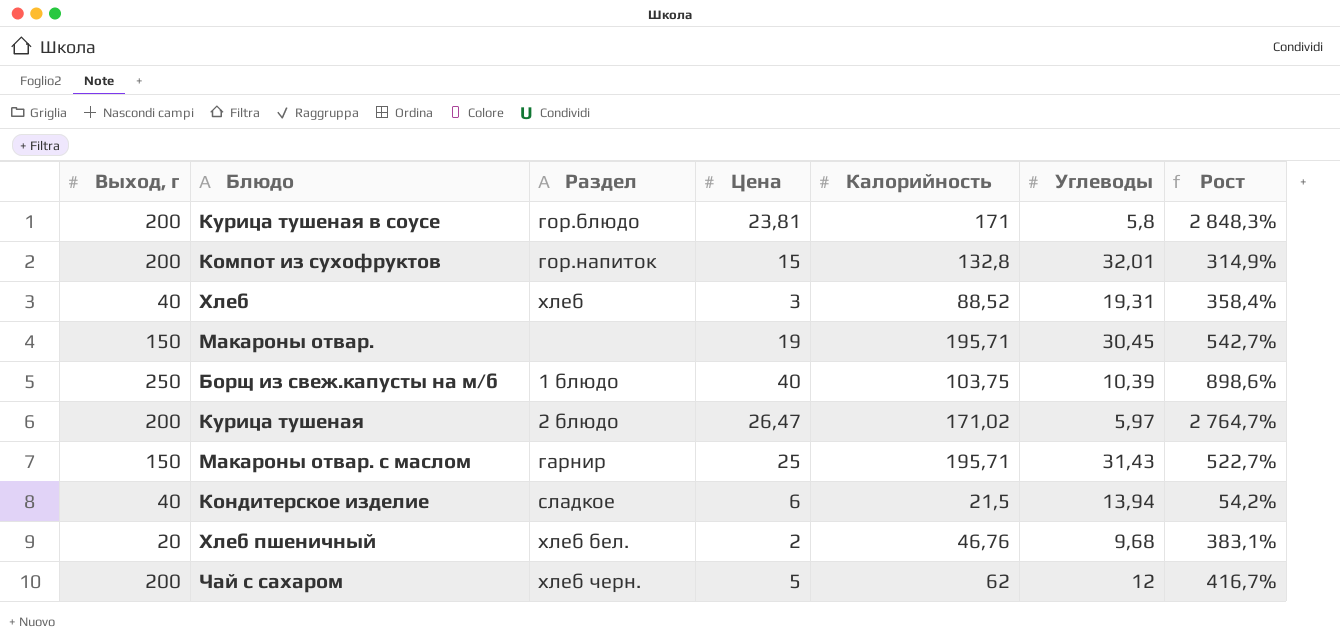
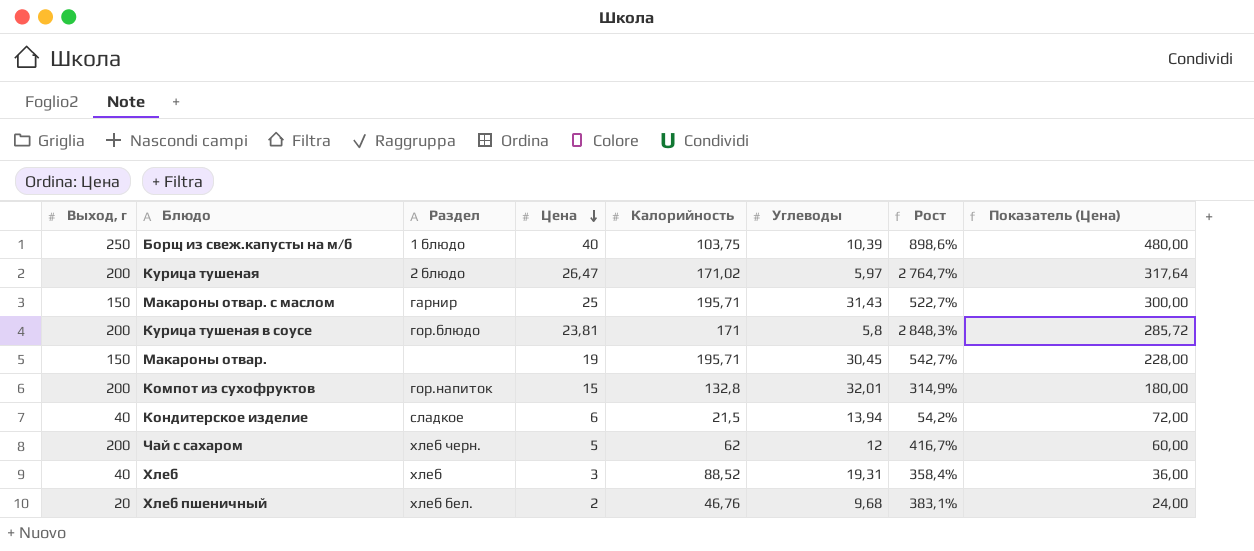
row order: none -> Цена descending
column Показатель (Цена) | formula: none -> [Цена] * 12

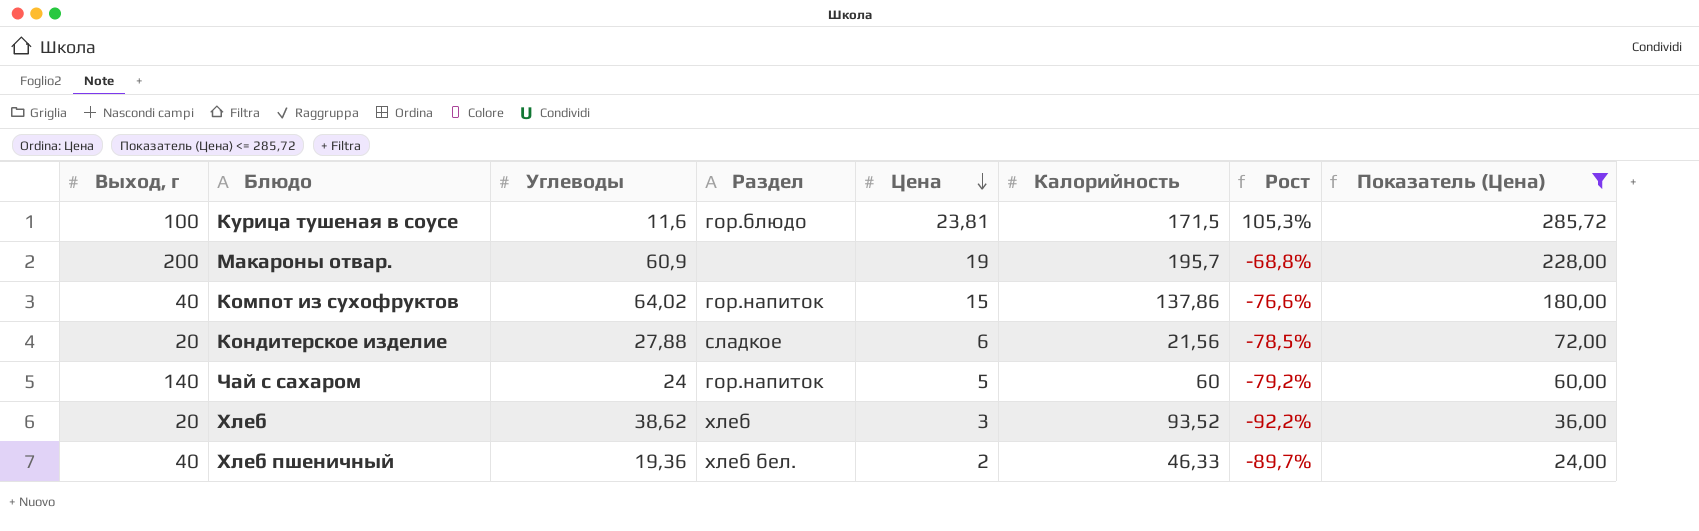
filter: none -> Показатель (Цена) <= 285,72
column Углеводы | position: 6 -> 3
column Рост | formula: ([Калорийность] - [Углеводы]) / [Углеводы] -> ([Цена] - [Углеводы]) / [Углеводы]
Курица тушеная в соусе | Выход, г: 200 -> 100
Курица тушеная в соусе | Углеводы: 5,8 -> 11,6
Курица тушеная в соусе | Калорийность: 171 -> 171,5
Макароны отвар. | Выход, г: 150 -> 200
Макароны отвар. | Углеводы: 30,45 -> 60,9
Макароны отвар. | Калорийность: 195,71 -> 195,7
Компот из сухофруктов | Выход, г: 200 -> 40
Компот из сухофруктов | Углеводы: 32,01 -> 64,02
Компот из сухофруктов | Калорийность: 132,8 -> 137,86
Кондитерское изделие | Выход, г: 40 -> 20
Кондитерское изделие | Углеводы: 13,94 -> 27,88
Кондитерское изделие | Калорийность: 21,5 -> 21,56
Чай с сахаром | Выход, г: 200 -> 140
Чай с сахаром | Углеводы: 12 -> 24
Чай с сахаром | Раздел: хлеб черн. -> гор.напиток
Чай с сахаром | Калорийность: 62 -> 60
Хлеб | Выход, г: 40 -> 20
Хлеб | Углеводы: 19,31 -> 38,62
Хлеб | Калорийность: 88,52 -> 93,52
Хлеб пшеничный | Выход, г: 20 -> 40
Хлеб пшеничный | Углеводы: 9,68 -> 19,36
Хлеб пшеничный | Калорийность: 46,76 -> 46,33

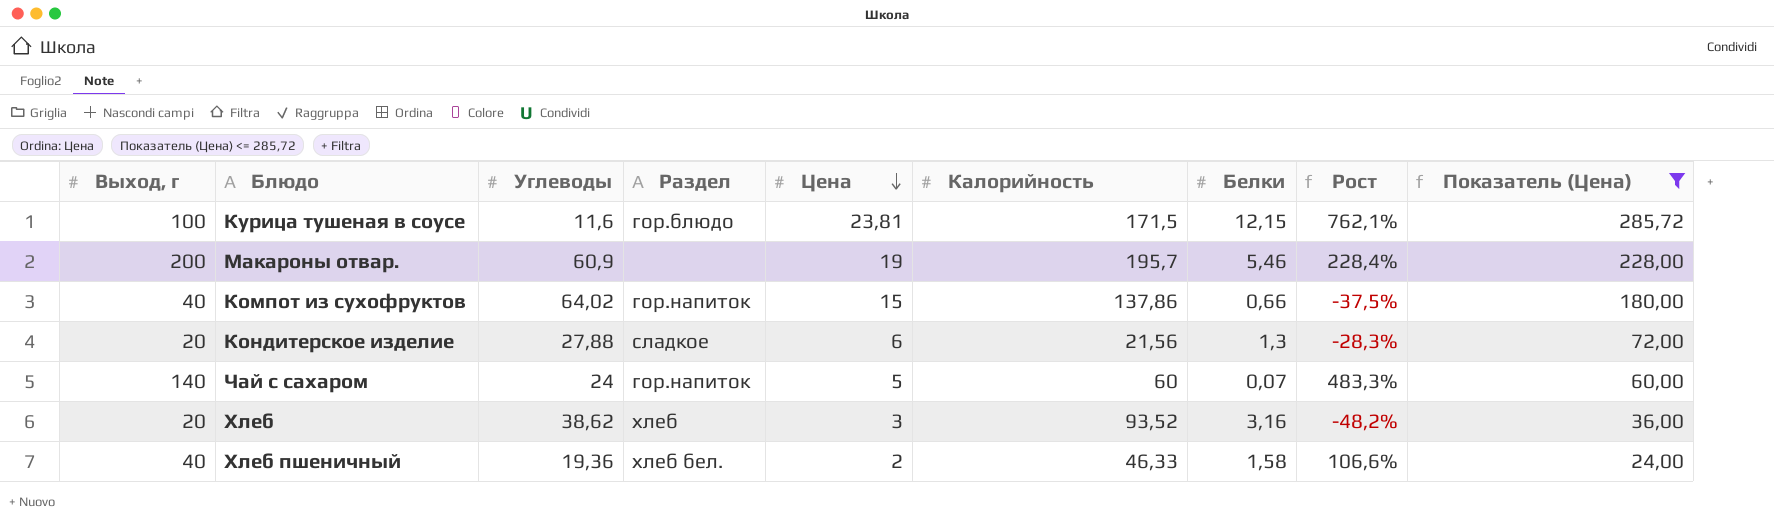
column Белки | position: none -> 7
column Рост | formula: ([Цена] - [Углеводы]) / [Углеводы] -> ([Выход, г] - [Углеводы]) / [Углеводы]

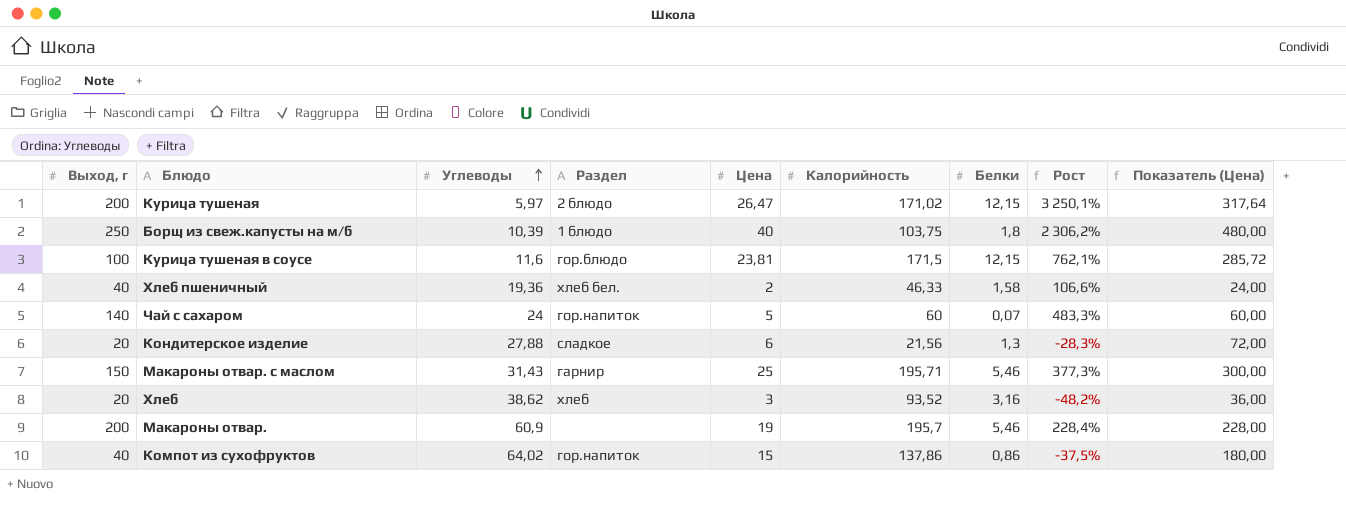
filter: Показатель (Цена) <= 285,72 -> none
row order: Цена descending -> Углеводы ascending
Компот из сухофруктов | Белки: 0,66 -> 0,86

